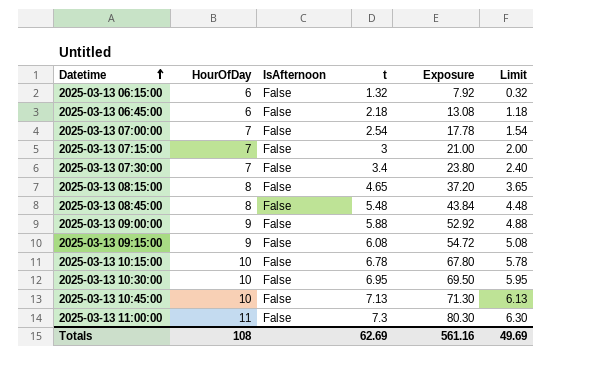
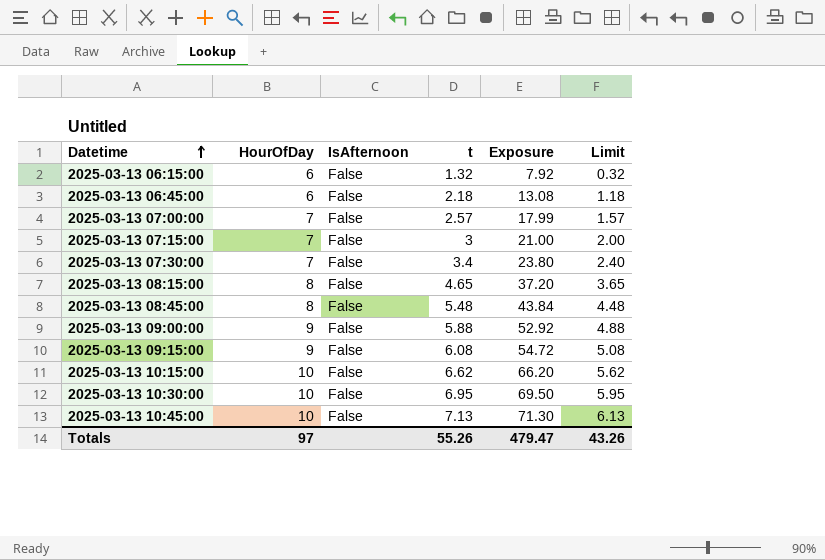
row 2025-03-13 11:00:00: 11 | False | 7.3 | 80.30 | 6.30 -> none
2025-03-13 07:00:00 | t: 2.54 -> 2.57
2025-03-13 07:00:00 | Exposure: 17.78 -> 17.99
2025-03-13 07:00:00 | Limit: 1.54 -> 1.57
2025-03-13 10:15:00 | t: 6.78 -> 6.62
2025-03-13 10:15:00 | Exposure: 67.80 -> 66.20
2025-03-13 10:15:00 | Limit: 5.78 -> 5.62
Totals | HourOfDay: 108 -> 97
Totals | t: 62.69 -> 55.26
Totals | Exposure: 561.16 -> 479.47
Totals | Limit: 49.69 -> 43.26

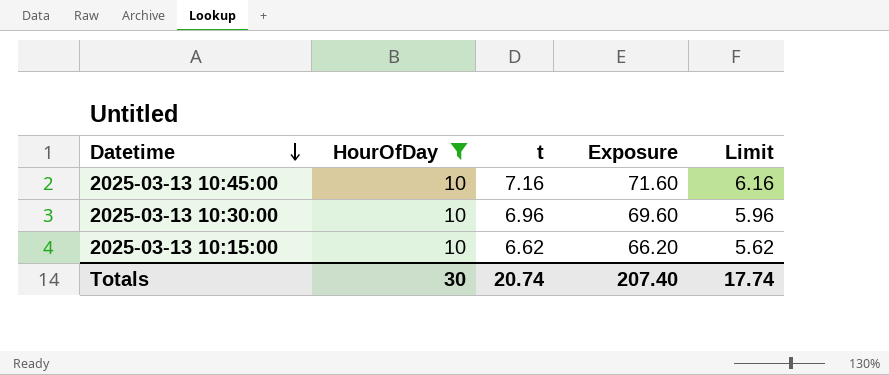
filter: none -> HourOfDay = 10
row order: Datetime ascending -> Datetime descending
column IsAfternoon | position: 3 -> none
2025-03-13 10:45:00 | t: 7.13 -> 7.16
2025-03-13 10:45:00 | Exposure: 71.30 -> 71.60
2025-03-13 10:45:00 | Limit: 6.13 -> 6.16
2025-03-13 10:30:00 | t: 6.95 -> 6.96
2025-03-13 10:30:00 | Exposure: 69.50 -> 69.60
2025-03-13 10:30:00 | Limit: 5.95 -> 5.96
Totals | HourOfDay: 97 -> 30
Totals | t: 55.26 -> 20.74
Totals | Exposure: 479.47 -> 207.40
Totals | Limit: 43.26 -> 17.74

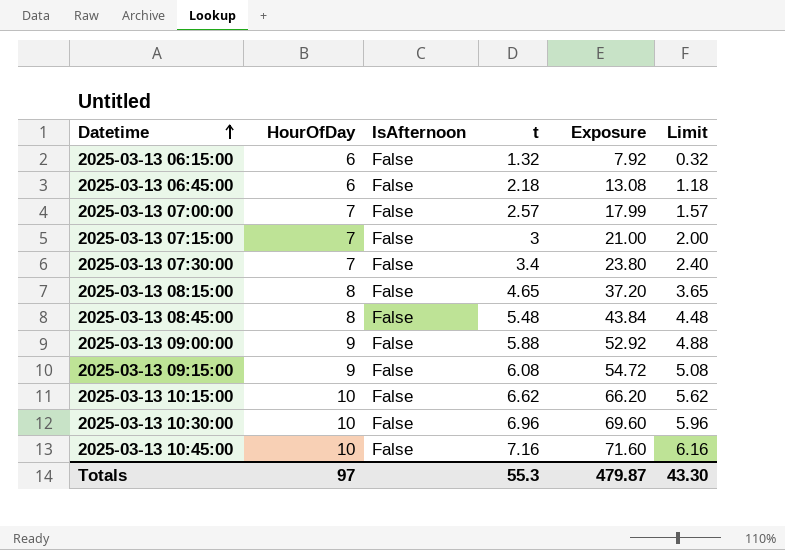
filter: HourOfDay = 10 -> none
row order: Datetime descending -> Datetime ascending
column IsAfternoon | position: none -> 3
Totals | HourOfDay: 30 -> 97
Totals | t: 20.74 -> 55.3
Totals | Exposure: 207.40 -> 479.87
Totals | Limit: 17.74 -> 43.30

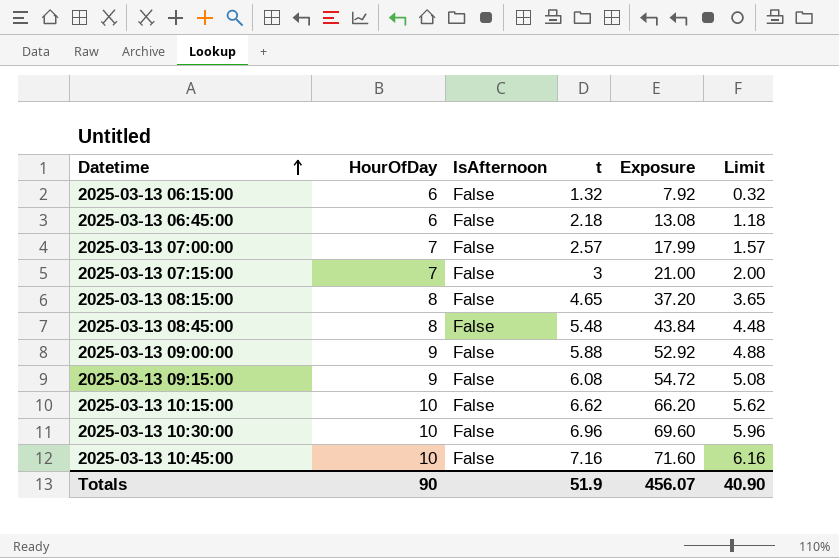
row 2025-03-13 07:30:00: 7 | False | 3.4 | 23.80 | 2.40 -> none
Totals | HourOfDay: 97 -> 90
Totals | t: 55.3 -> 51.9
Totals | Exposure: 479.87 -> 456.07
Totals | Limit: 43.30 -> 40.90

